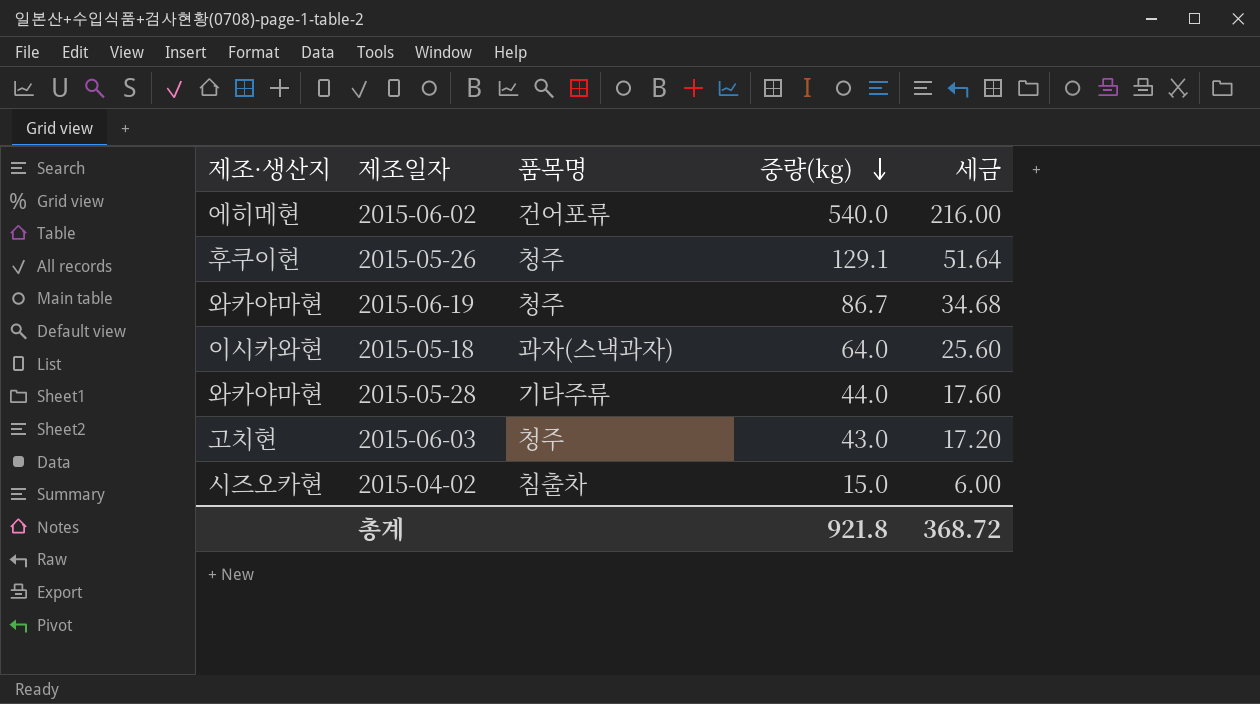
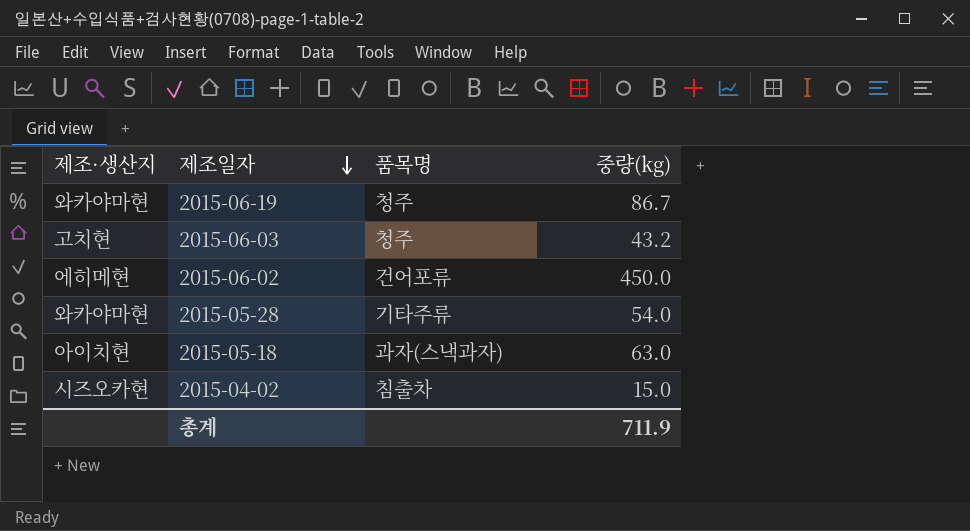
row order: 중량(kg) descending -> 제조일자 descending
column 세금 | formula: [중량(kg)] * 0.4 -> none
row 2015-05-26: 후쿠이현 | 청주 | 129.1 | 51.64 -> none
2015-06-03 | 중량(kg): 43.0 -> 43.2
2015-06-02 | 중량(kg): 540.0 -> 450.0
2015-05-28 | 중량(kg): 44.0 -> 54.0
2015-05-18 | 제조·생산지: 이시카와현 -> 아이치현
2015-05-18 | 중량(kg): 64.0 -> 63.0
총계 | 중량(kg): 921.8 -> 711.9

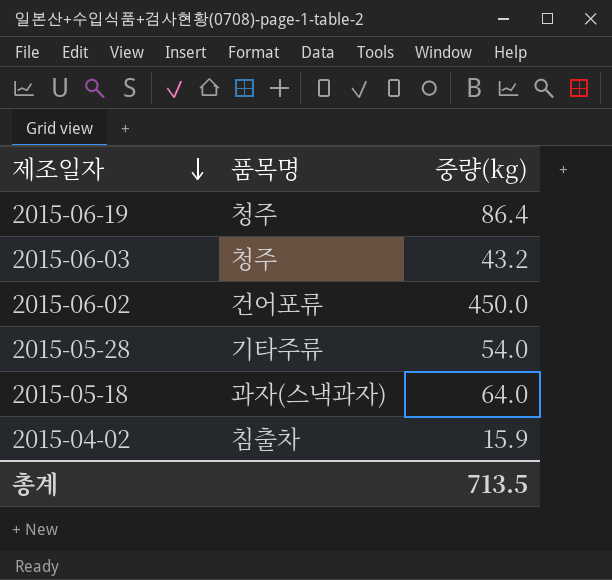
column 제조·생산지 | position: 1 -> none
2015-06-19 | 중량(kg): 86.7 -> 86.4
2015-05-18 | 중량(kg): 63.0 -> 64.0
2015-04-02 | 중량(kg): 15.0 -> 15.9
총계 | 중량(kg): 711.9 -> 713.5

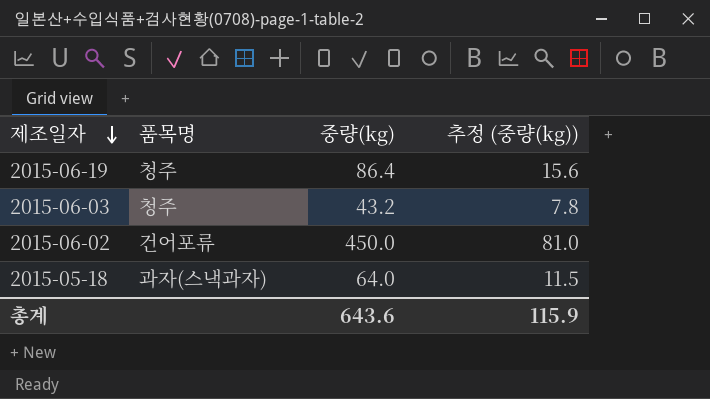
column 추정 (중량(kg)) | formula: none -> [중량(kg)] * 0.18
row 2015-05-28: 기타주류 | 54.0 -> none
row 2015-04-02: 침출차 | 15.9 -> none
총계 | 중량(kg): 713.5 -> 643.6

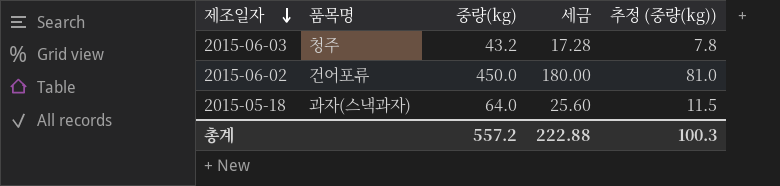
column 세금 | formula: none -> [중량(kg)] * 0.4
row 2015-06-19: 청주 | 86.4 | 15.6 -> none
총계 | 중량(kg): 643.6 -> 557.2
총계 | 추정 (중량(kg)): 115.9 -> 100.3

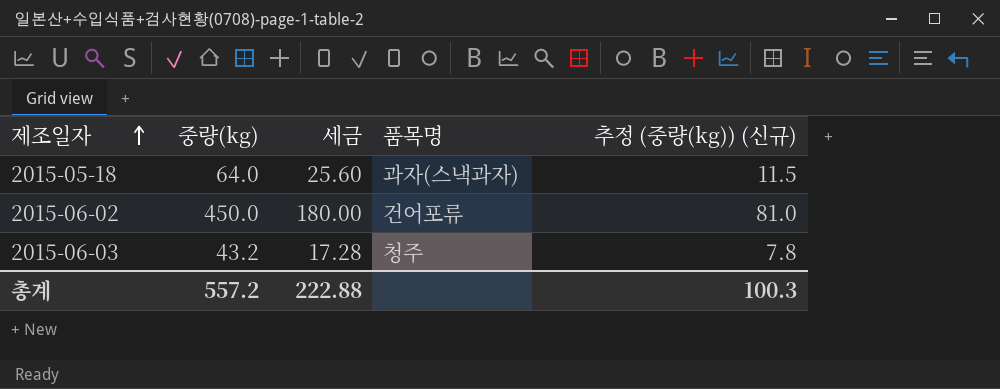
row order: 제조일자 descending -> 제조일자 ascending
column 품목명 | position: 2 -> 4
column name: 추정 (중량(kg)) -> 추정 (중량(kg)) (신규)

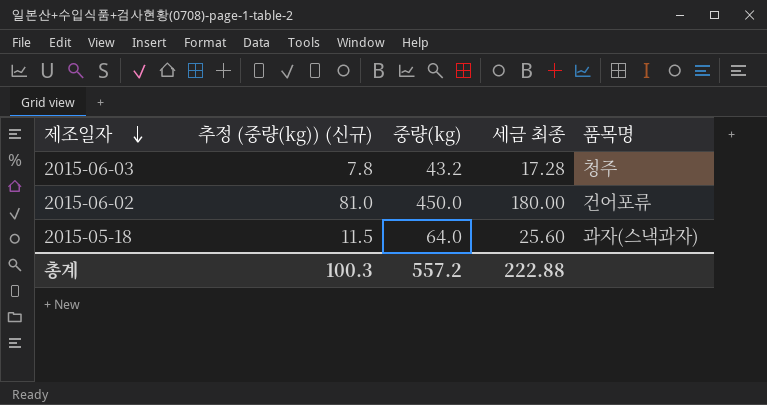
row order: 제조일자 ascending -> 제조일자 descending
column 추정 (중량(kg)) (신규) | position: 5 -> 2
column name: 세금 -> 세금 최종

